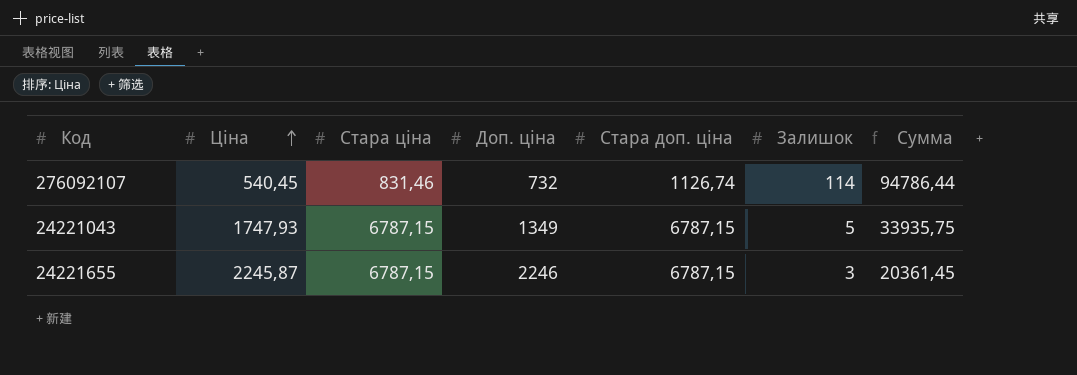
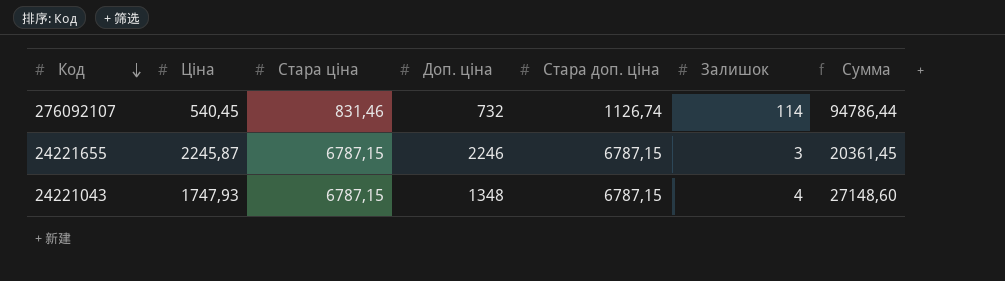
row order: Ціна ascending -> Код descending
24221043 | Доп. ціна: 1349 -> 1348
24221043 | Залишок: 5 -> 4
24221043 | Сумма: 33935,75 -> 27148,60

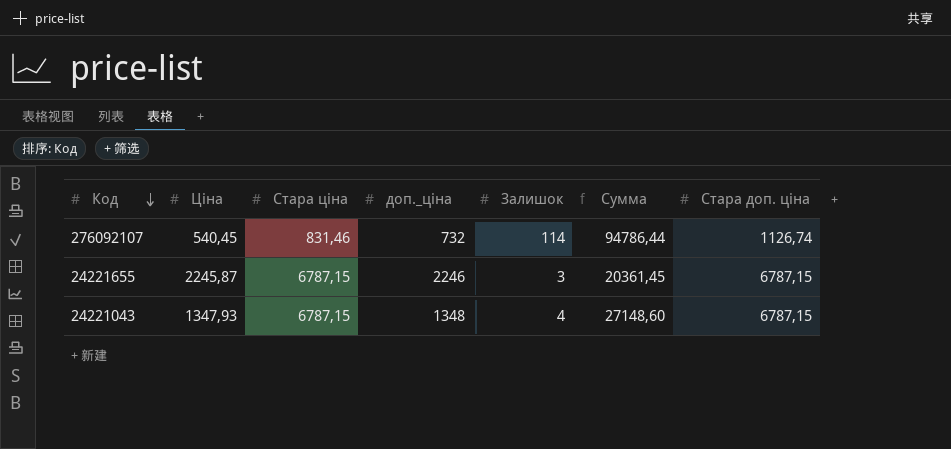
column name: Доп. ціна -> доп._ціна
column Стара доп. ціна | position: 5 -> 7
24221043 | Ціна: 1747,93 -> 1347,93

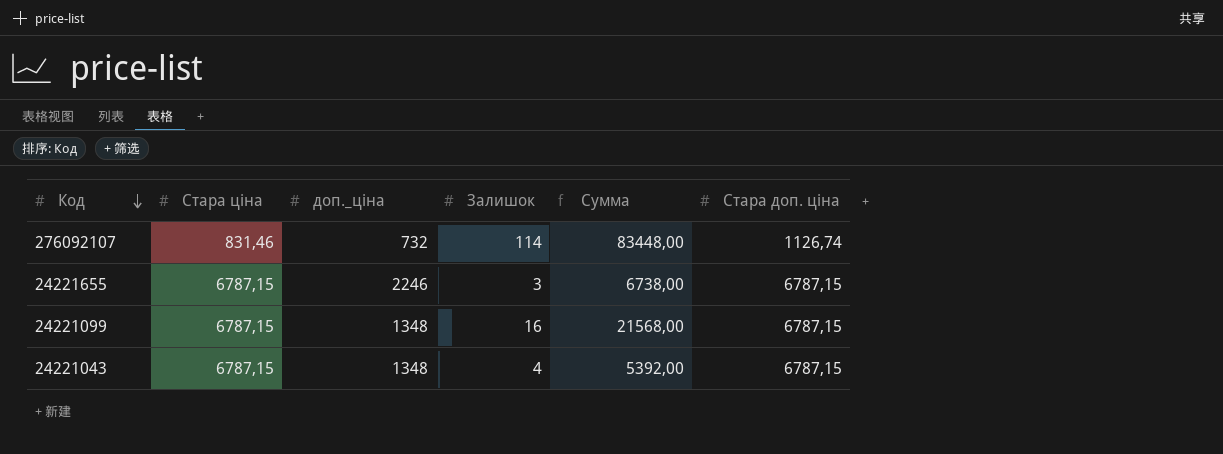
column Ціна | position: 2 -> none
column Сумма | formula: [Стара ціна] * [Залишок] -> [доп._ціна] * [Залишок]
row 24221099: none -> 6787,15 | 1348 | 16 | 21568,00 | 6787,15

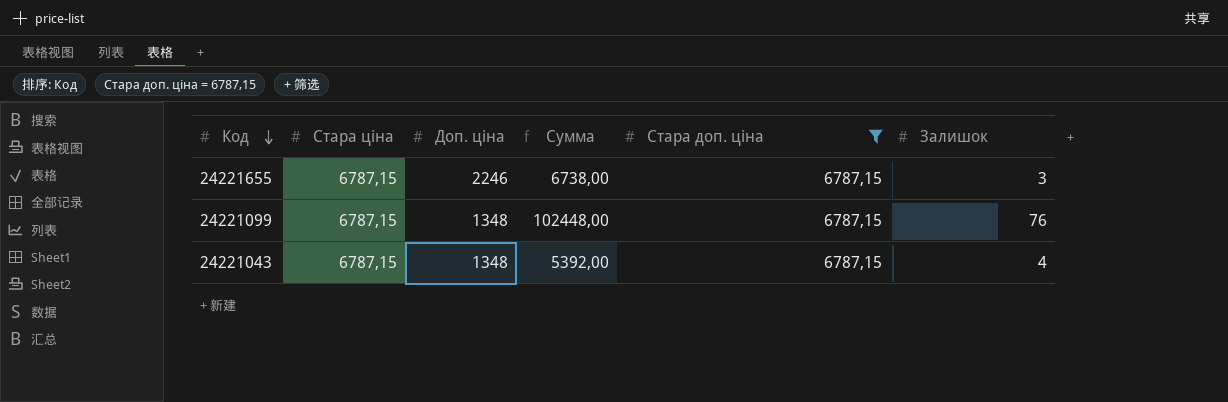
filter: none -> Стара доп. ціна = 6787,15
column name: доп._ціна -> Доп. ціна
column Залишок | position: 4 -> 6
24221099 | Сумма: 21568,00 -> 102448,00
24221099 | Залишок: 16 -> 76

